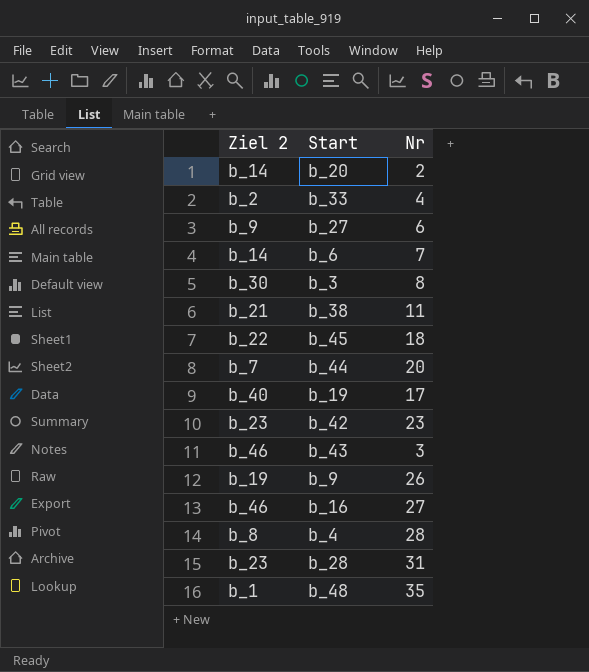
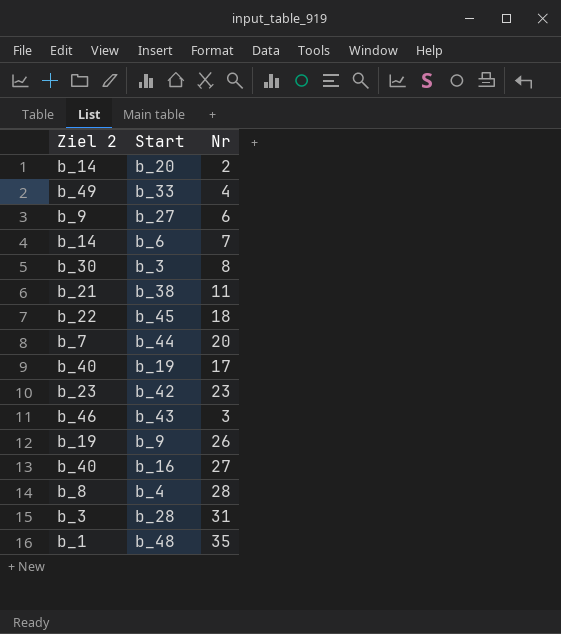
b_33 | Ziel 2: b_2 -> b_49
b_16 | Ziel 2: b_46 -> b_40
b_28 | Ziel 2: b_23 -> b_3

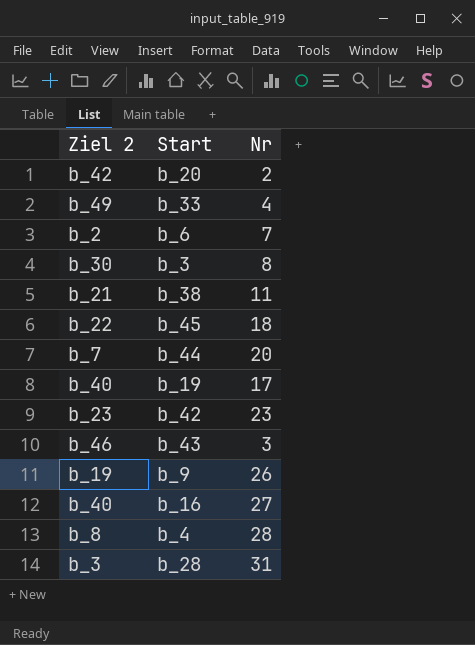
row b_27: b_9 | 6 -> none
row b_48: b_1 | 35 -> none
b_20 | Ziel 2: b_14 -> b_42
b_6 | Ziel 2: b_14 -> b_2

